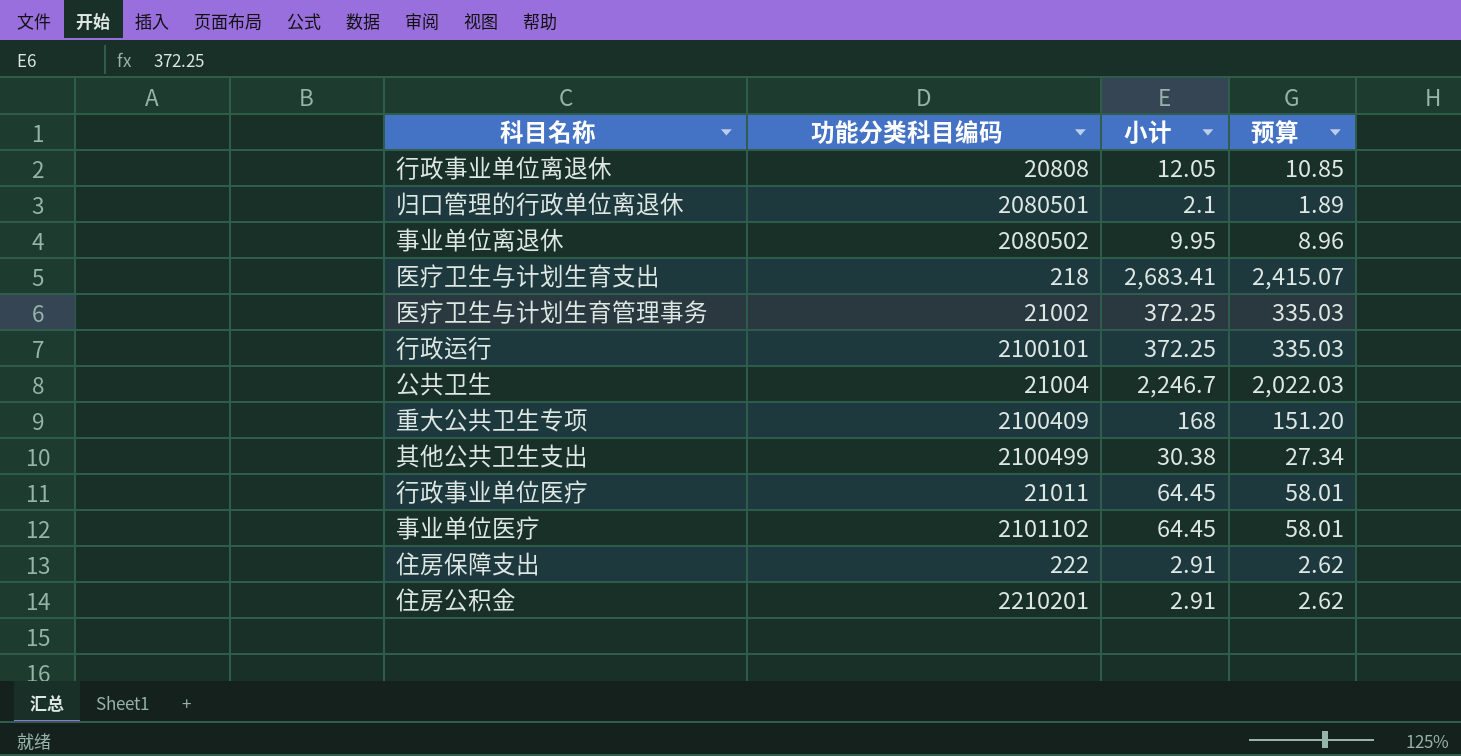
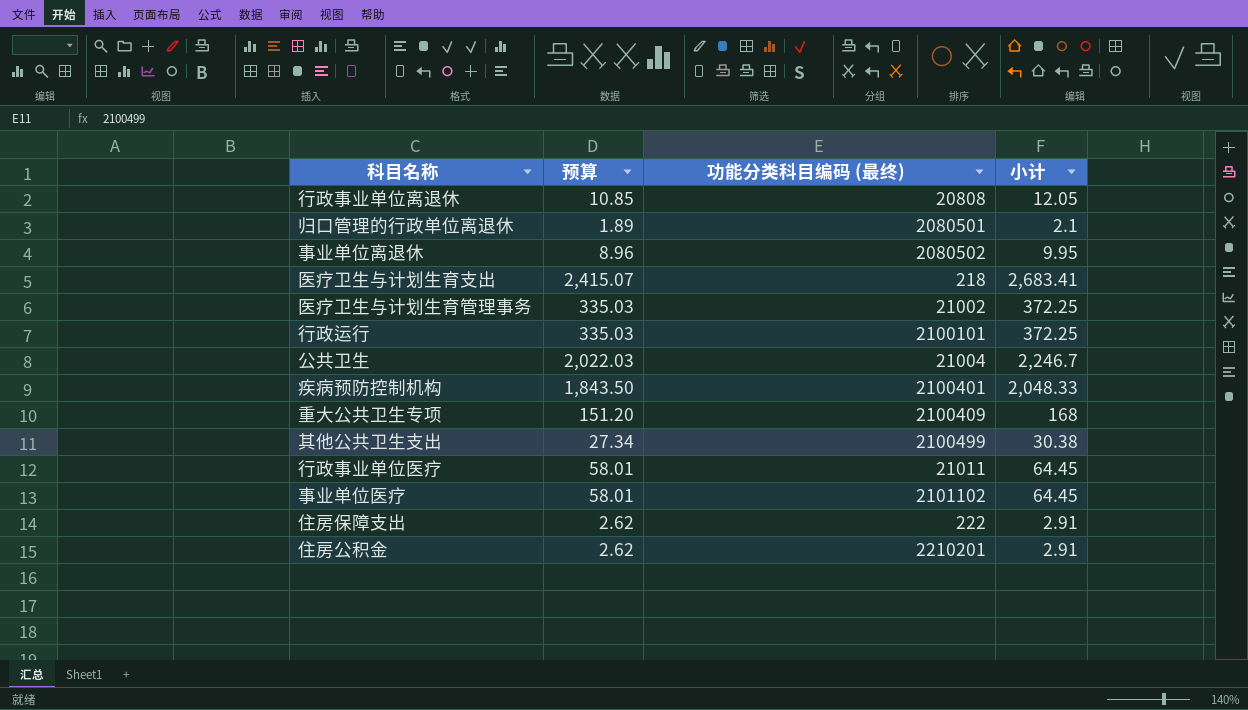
column 预算 | position: 4 -> 2
column name: 功能分类科目编码 -> 功能分类科目编码 (最终)
row 疾病预防控制机构: none -> 1,843.50 | 2100401 | 2,048.33

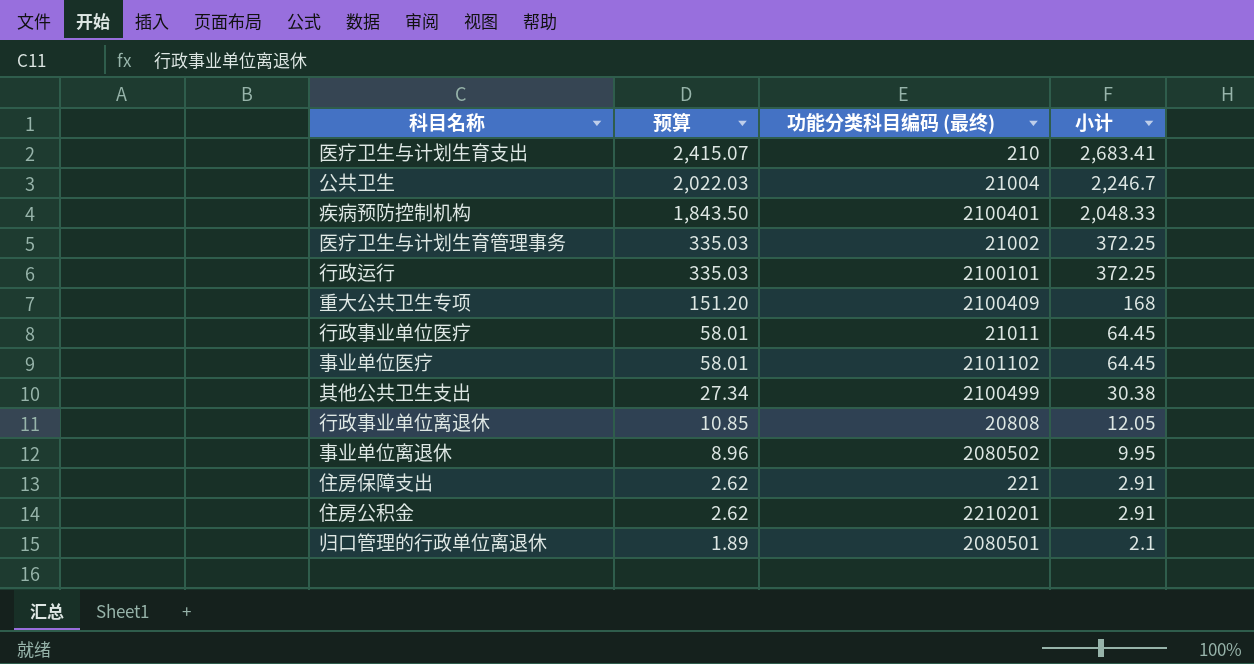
row order: none -> 预算 descending
医疗卫生与计划生育支出 | 功能分类科目编码 (最终): 218 -> 210
住房保障支出 | 功能分类科目编码 (最终): 222 -> 221

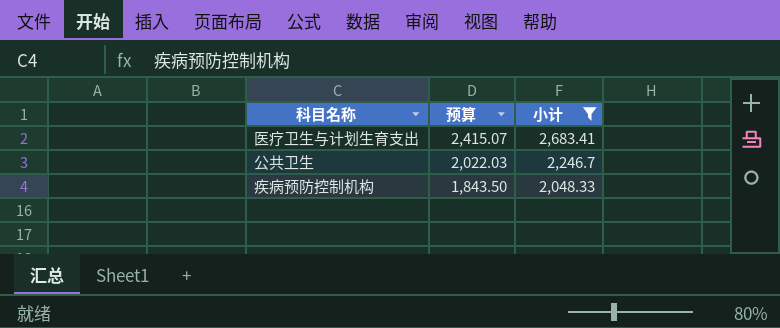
filter: none -> 小计 >= 2,048.33
column 功能分类科目编码 (最终) | position: 3 -> none

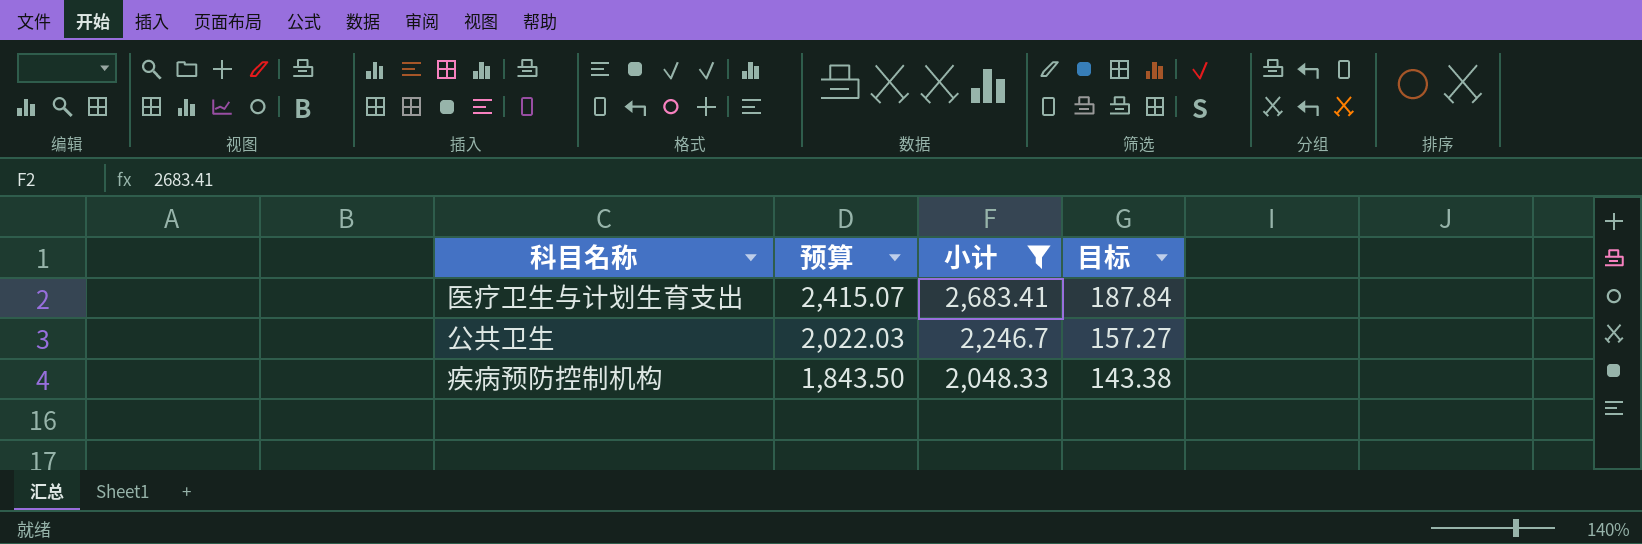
column 目标 | formula: none -> [小计] * 0.07

